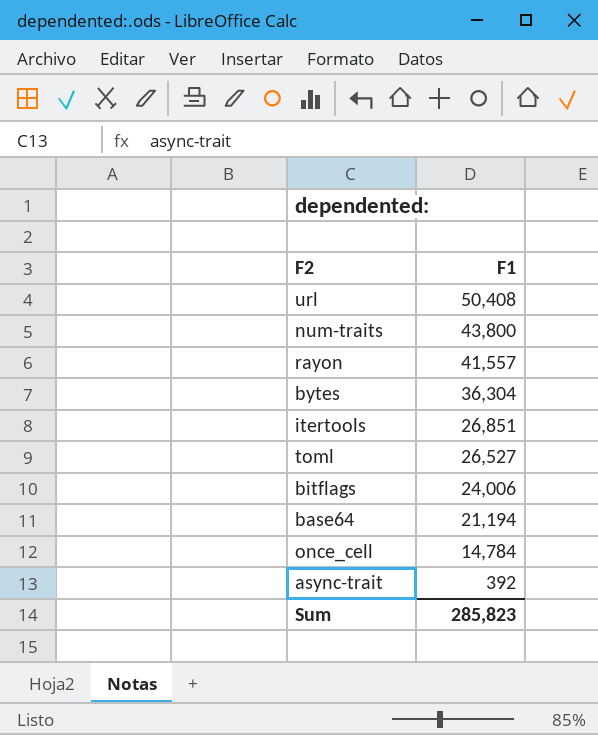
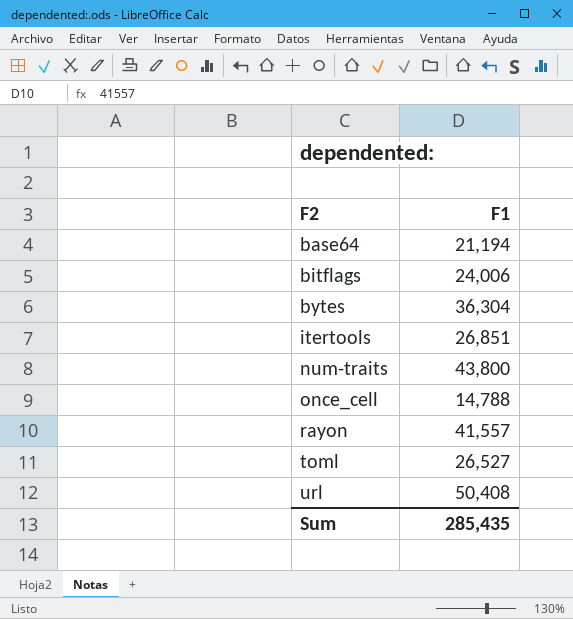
row order: F1 descending -> F2 ascending
row async-trait: 392 -> none
once_cell | F1: 14,784 -> 14,788
Sum | F1: 285,823 -> 285,435

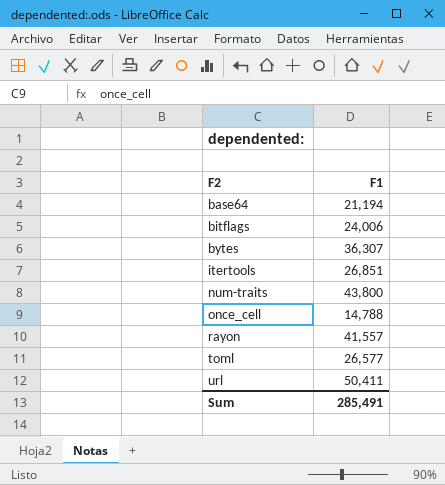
bytes | F1: 36,304 -> 36,307
toml | F1: 26,527 -> 26,577
url | F1: 50,408 -> 50,411
Sum | F1: 285,435 -> 285,491

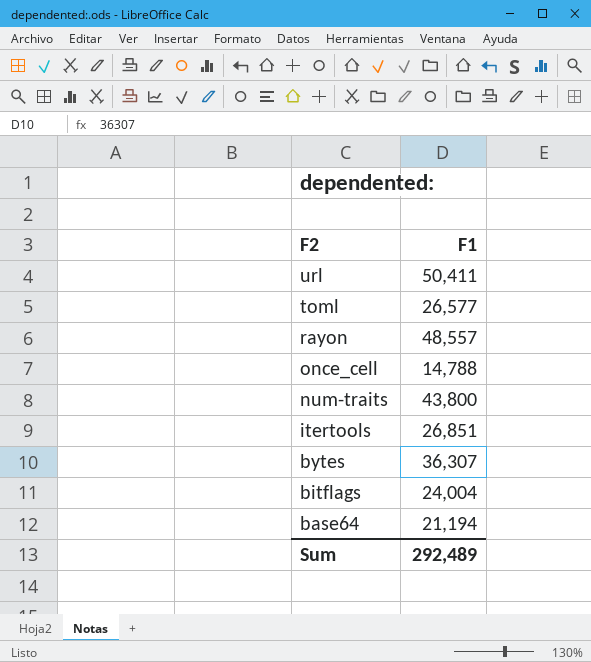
row order: F2 ascending -> F2 descending
rayon | F1: 41,557 -> 48,557
bitflags | F1: 24,006 -> 24,004
Sum | F1: 285,491 -> 292,489

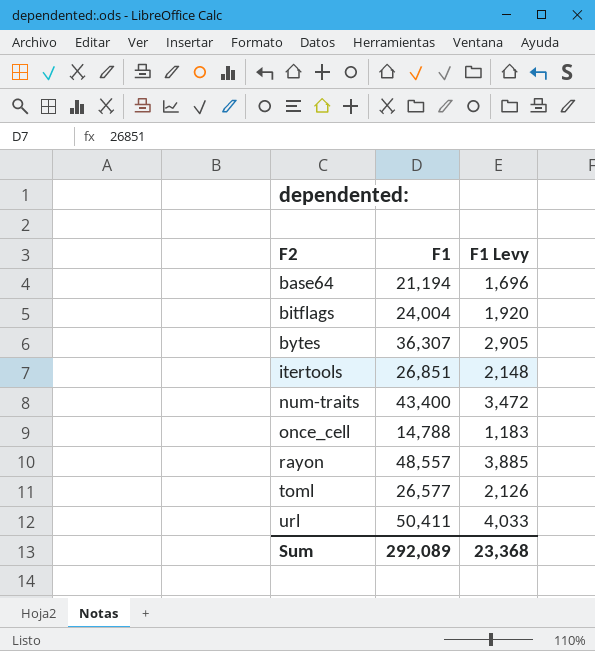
row order: F2 descending -> F2 ascending
column F1 Levy | formula: none -> [F1] * 0.08
num-traits | F1: 43,800 -> 43,400
Sum | F1: 292,489 -> 292,089

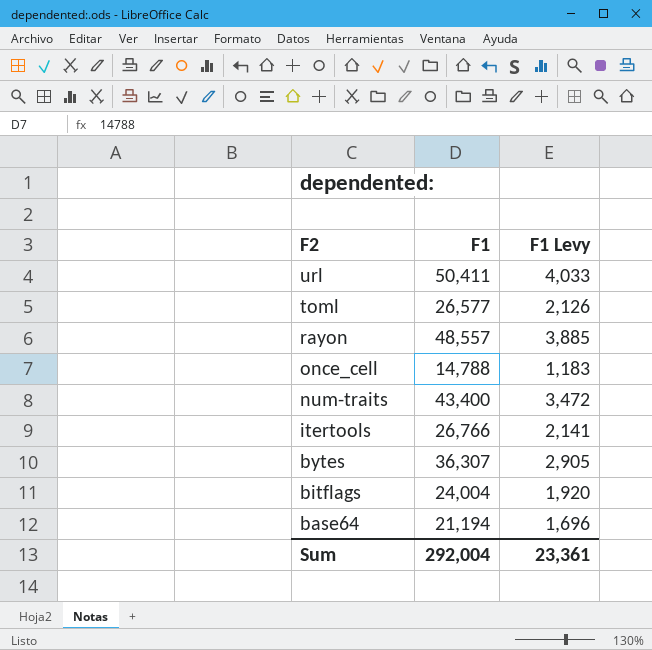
row order: F2 ascending -> F2 descending
itertools | F1: 26,851 -> 26,766
itertools | F1 Levy: 2,148 -> 2,141
Sum | F1: 292,089 -> 292,004
Sum | F1 Levy: 23,368 -> 23,361

